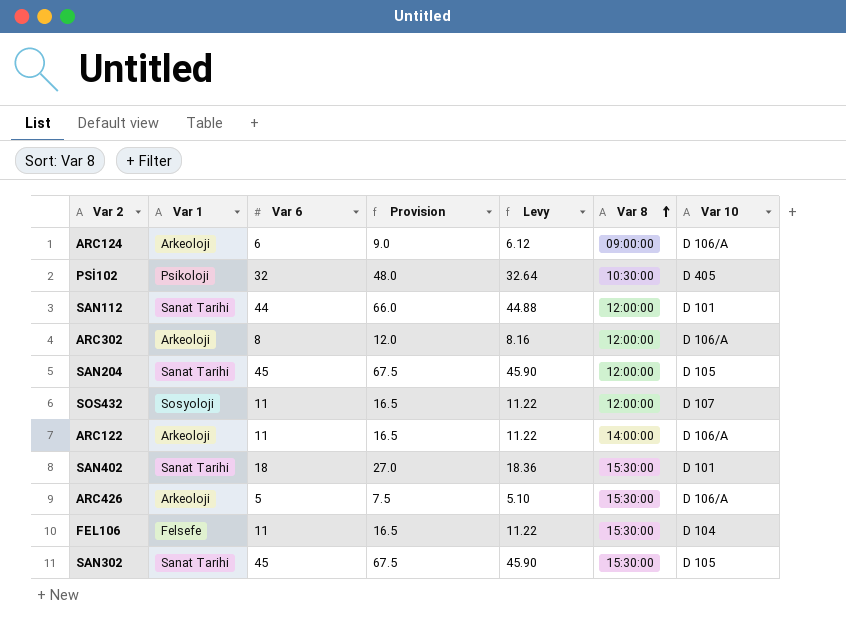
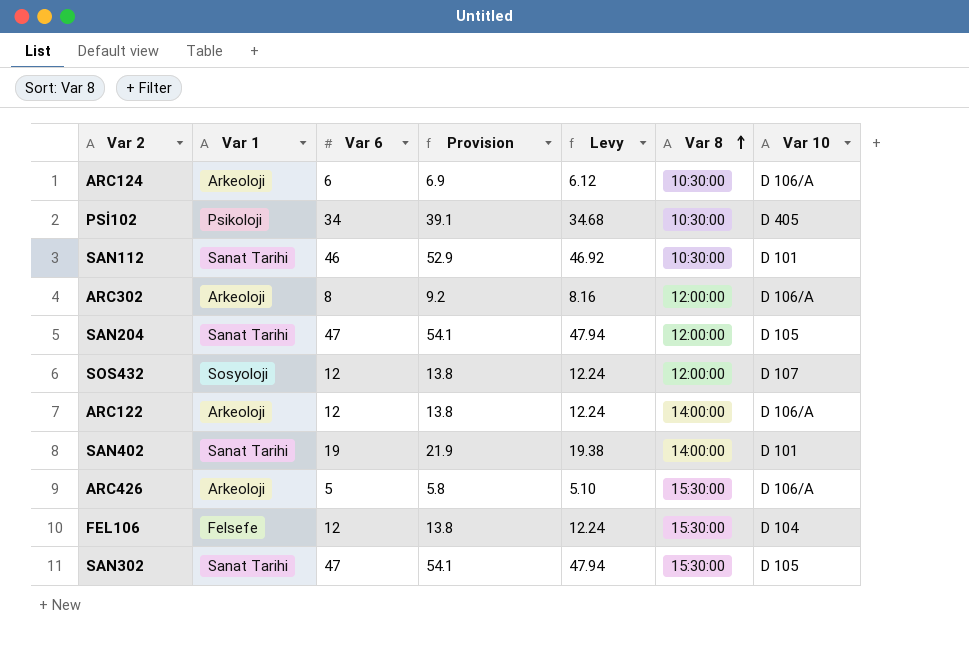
column Provision | formula: [Var 6] * 1.5 -> [Var 6] * 1.15
ARC124 | Var 8: 09:00:00 -> 10:30:00
PSİ102 | Var 6: 32 -> 34
PSİ102 | Levy: 32.64 -> 34.68
SAN112 | Var 6: 44 -> 46
SAN112 | Levy: 44.88 -> 46.92
SAN112 | Var 8: 12:00:00 -> 10:30:00
SAN204 | Var 6: 45 -> 47
SAN204 | Levy: 45.90 -> 47.94
SOS432 | Var 6: 11 -> 12
SOS432 | Levy: 11.22 -> 12.24
ARC122 | Var 6: 11 -> 12
ARC122 | Levy: 11.22 -> 12.24
SAN402 | Var 6: 18 -> 19
SAN402 | Levy: 18.36 -> 19.38
SAN402 | Var 8: 15:30:00 -> 14:00:00
FEL106 | Var 6: 11 -> 12
FEL106 | Levy: 11.22 -> 12.24
SAN302 | Var 6: 45 -> 47
SAN302 | Levy: 45.90 -> 47.94

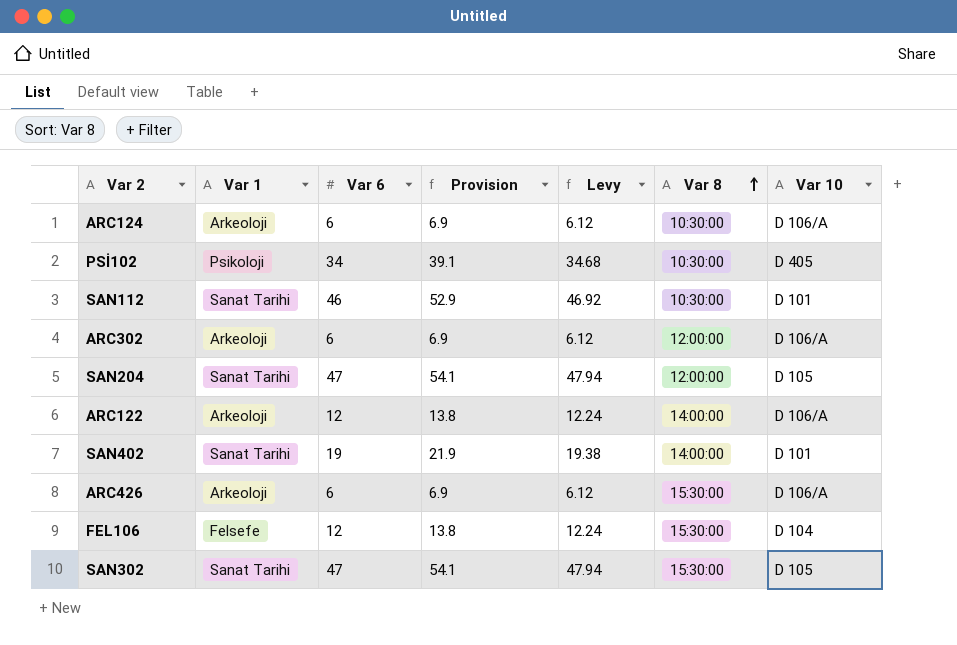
row SOS432: Sosyoloji | 12 | 13.8 | 12.24 | 12:00:00 | D 107 -> none
ARC302 | Var 6: 8 -> 6
ARC302 | Provision: 9.2 -> 6.9
ARC302 | Levy: 8.16 -> 6.12
ARC426 | Var 6: 5 -> 6
ARC426 | Provision: 5.8 -> 6.9
ARC426 | Levy: 5.10 -> 6.12

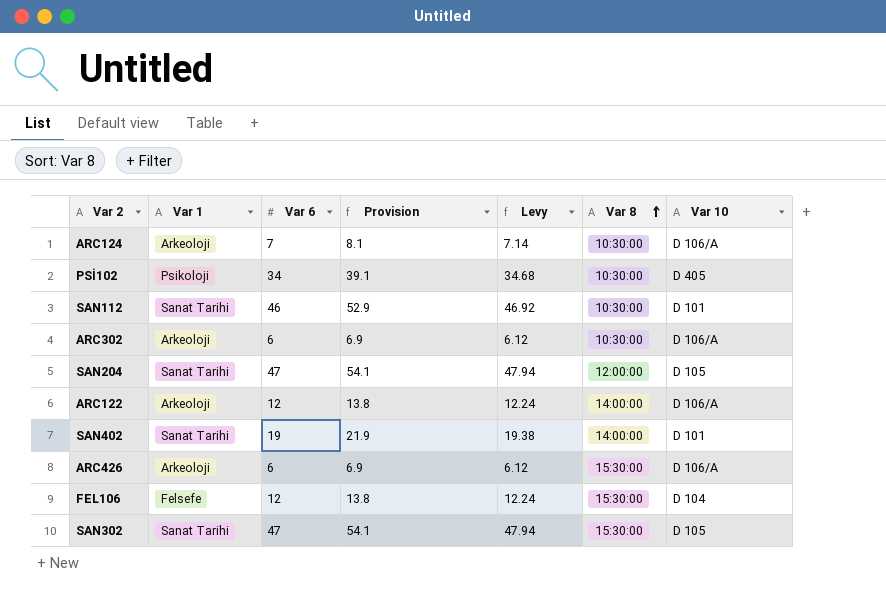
ARC124 | Var 6: 6 -> 7
ARC124 | Provision: 6.9 -> 8.1
ARC124 | Levy: 6.12 -> 7.14
ARC302 | Var 8: 12:00:00 -> 10:30:00

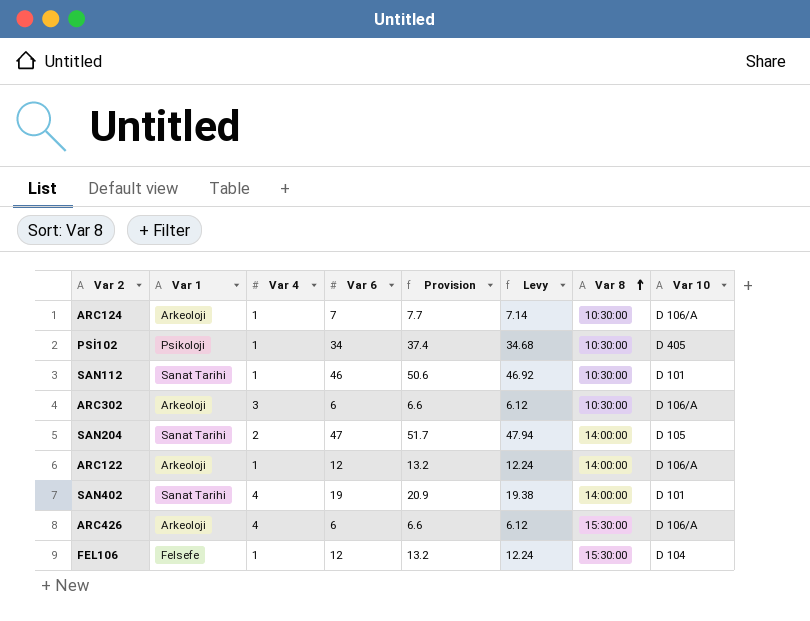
column Var 4 | position: none -> 3
column Provision | formula: [Var 6] * 1.15 -> [Var 6] * 1.1
row SAN302: Sanat Tarihi | 47 | 54.1 | 47.94 | 15:30:00 | D 105 -> none
SAN204 | Var 8: 12:00:00 -> 14:00:00

